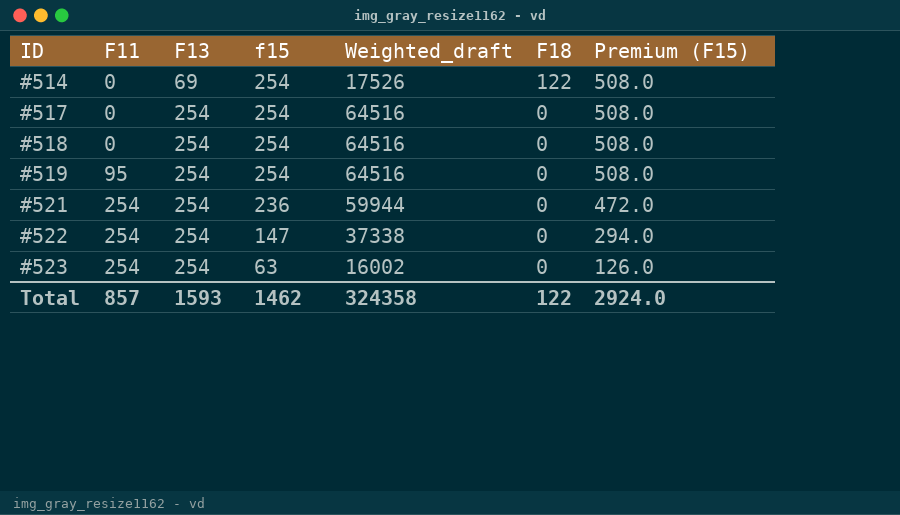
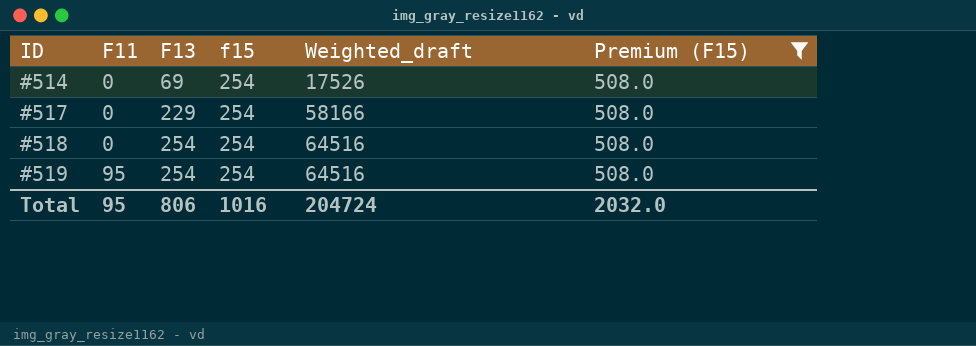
filter: none -> Premium (F15) = 508.0
column F18 | position: 6 -> none
#517 | F13: 254 -> 229
#517 | Weighted_draft: 64516 -> 58166
Total | F11: 857 -> 95
Total | F13: 1593 -> 806
Total | f15: 1462 -> 1016
Total | Weighted_draft: 324358 -> 204724
Total | Premium (F15): 2924.0 -> 2032.0

